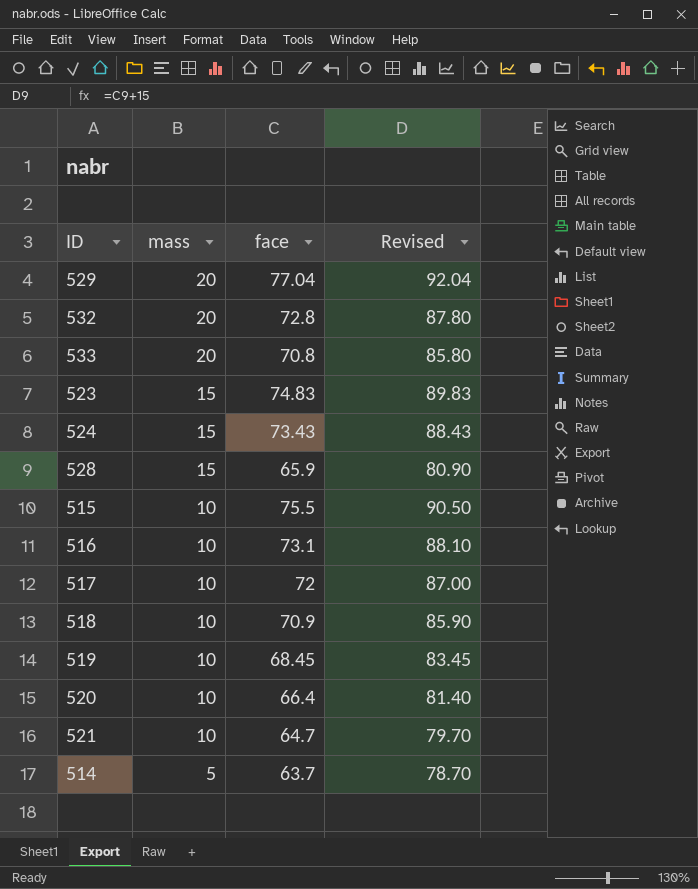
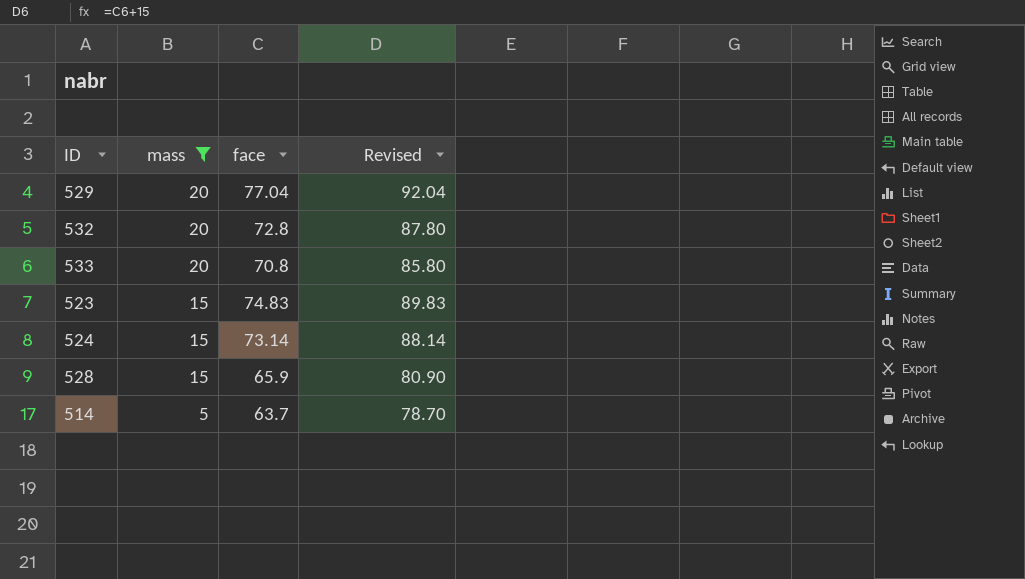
filter: none -> mass != 10
524 | face: 73.43 -> 73.14
524 | Revised: 88.43 -> 88.14

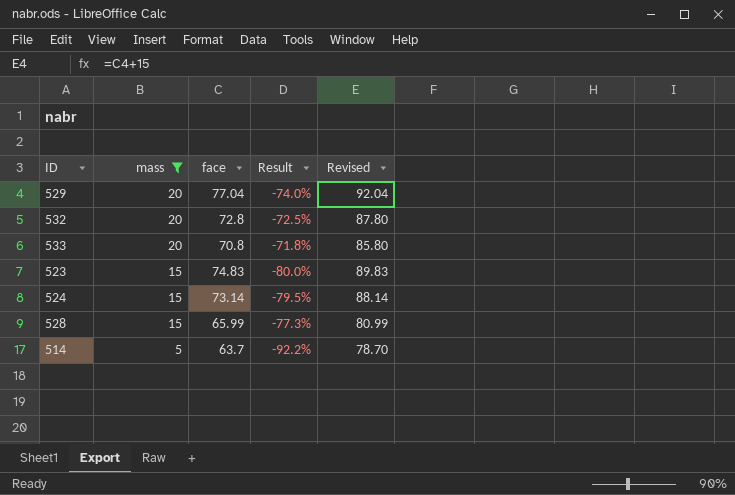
column Result | formula: none -> ([mass] - [face]) / [face]
528 | face: 65.9 -> 65.99
528 | Revised: 80.90 -> 80.99

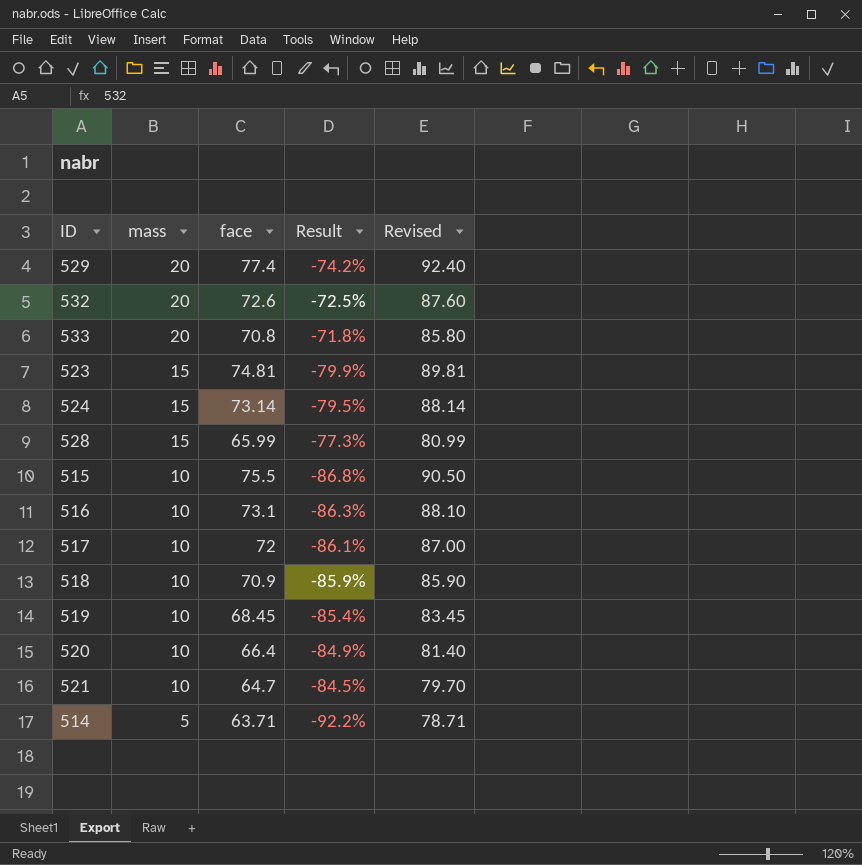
filter: mass != 10 -> none
529 | face: 77.04 -> 77.4
529 | Result: -74.0% -> -74.2%
529 | Revised: 92.04 -> 92.40
532 | face: 72.8 -> 72.6
532 | Revised: 87.80 -> 87.60
523 | face: 74.83 -> 74.81
523 | Result: -80.0% -> -79.9%
523 | Revised: 89.83 -> 89.81
514 | face: 63.7 -> 63.71
514 | Revised: 78.70 -> 78.71

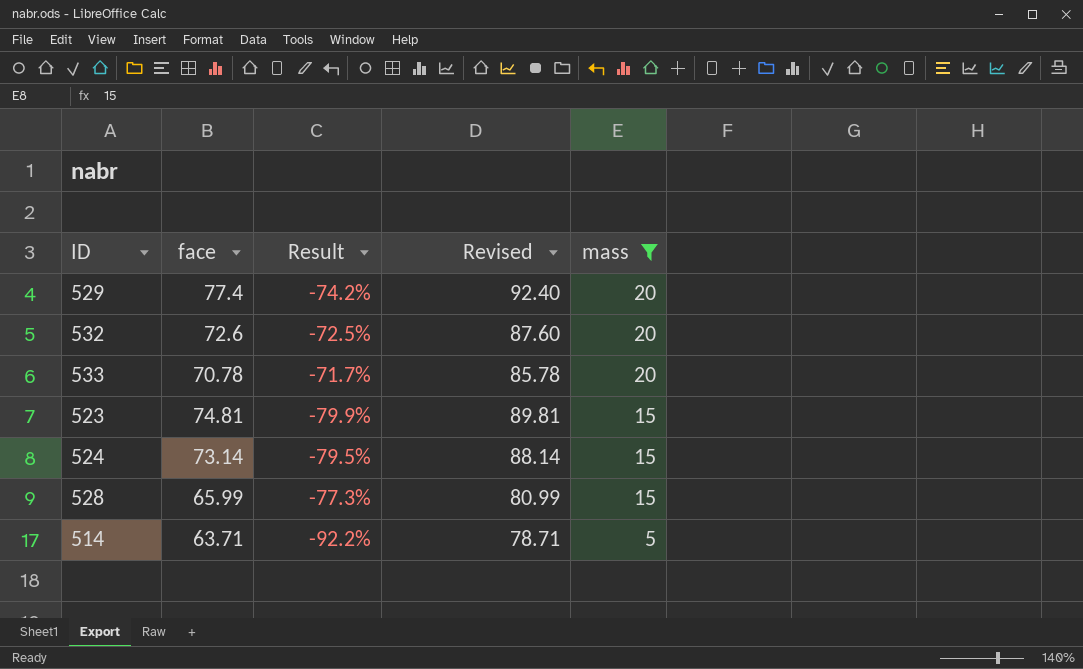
filter: none -> mass != 10
column mass | position: 2 -> 5
533 | face: 70.8 -> 70.78
533 | Result: -71.8% -> -71.7%
533 | Revised: 85.80 -> 85.78

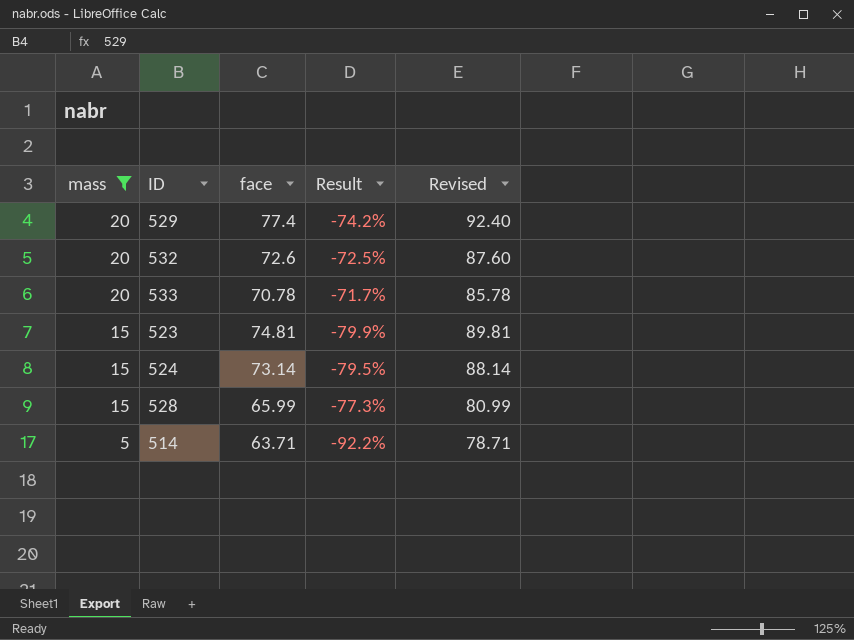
column mass | position: 5 -> 1

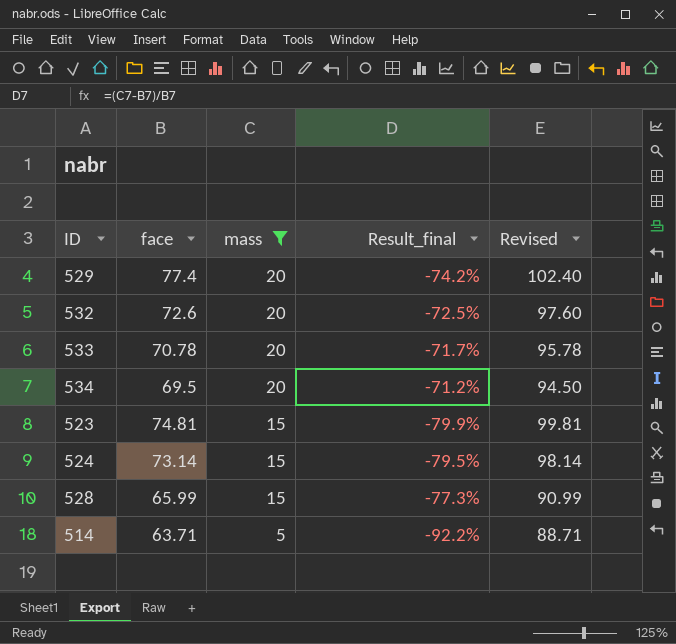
column mass | position: 1 -> 3
column name: Result -> Result_final
column Revised | formula: [face] + 15 -> [face] + 25
row 534: none -> 69.5 | 20 | -71.2% | 94.50

